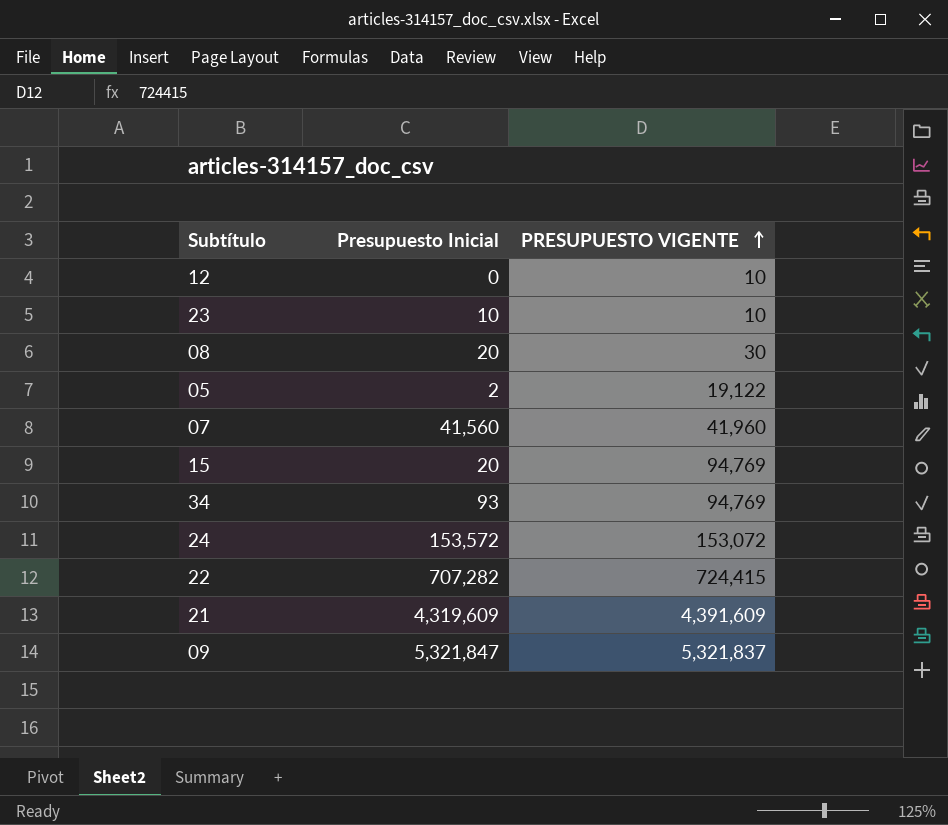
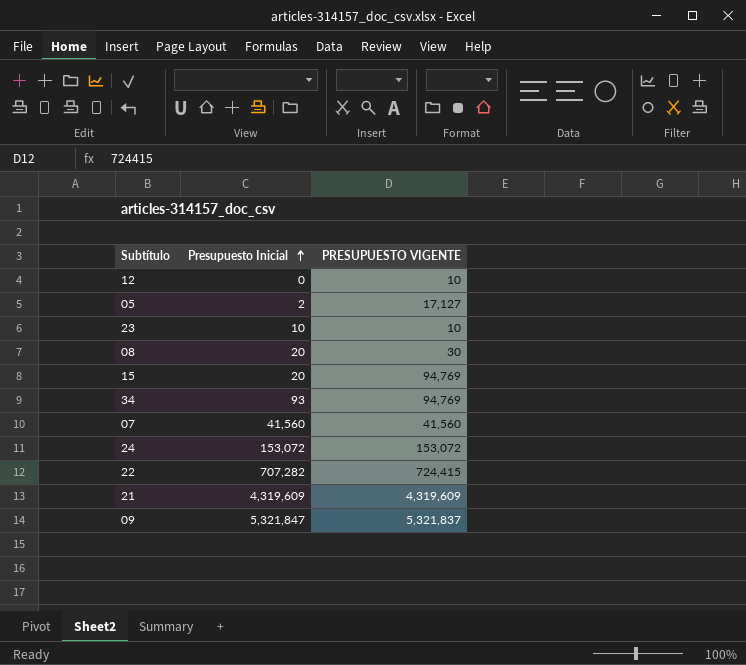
row order: PRESUPUESTO VIGENTE ascending -> Presupuesto Inicial ascending
05 | PRESUPUESTO VIGENTE: 19,122 -> 17,127
07 | PRESUPUESTO VIGENTE: 41,960 -> 41,560
24 | Presupuesto Inicial: 153,572 -> 153,072
21 | PRESUPUESTO VIGENTE: 4,391,609 -> 4,319,609

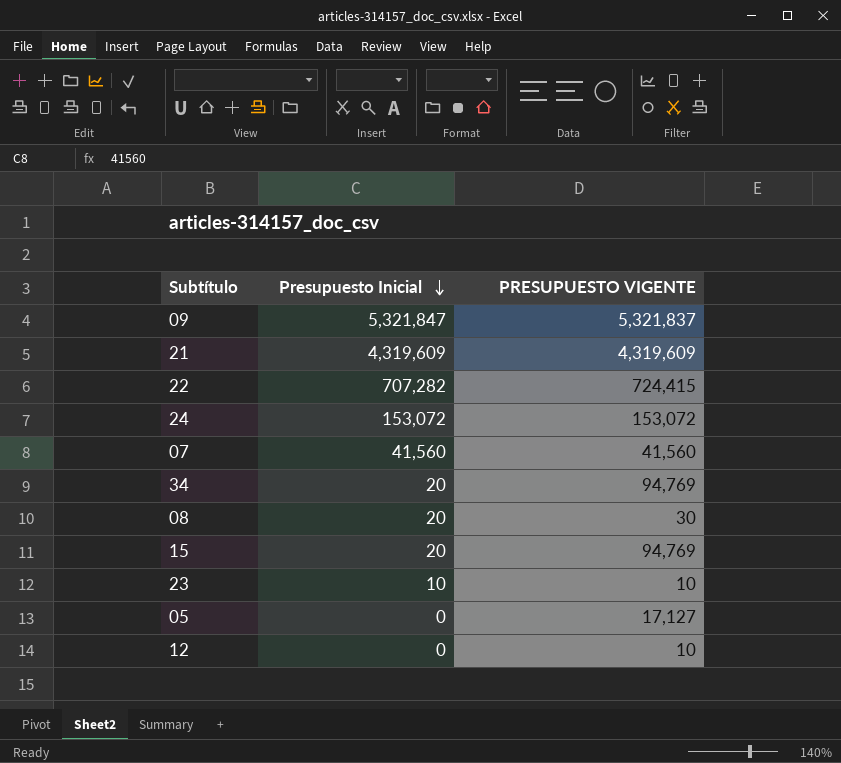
row order: Presupuesto Inicial ascending -> Presupuesto Inicial descending
34 | Presupuesto Inicial: 93 -> 20
05 | Presupuesto Inicial: 2 -> 0

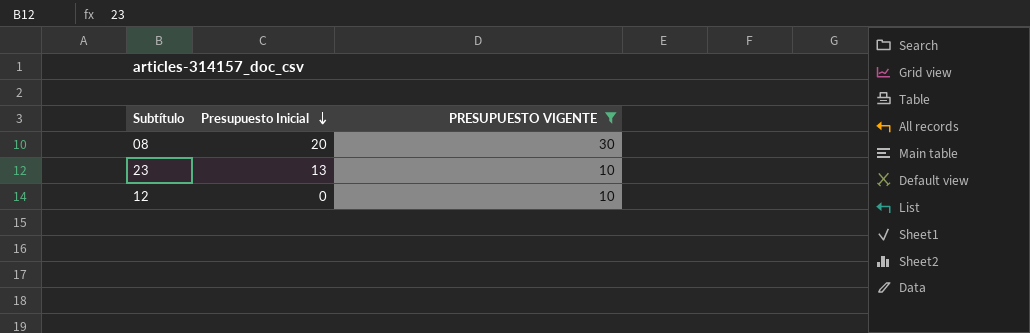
filter: none -> PRESUPUESTO VIGENTE <= 30
23 | Presupuesto Inicial: 10 -> 13

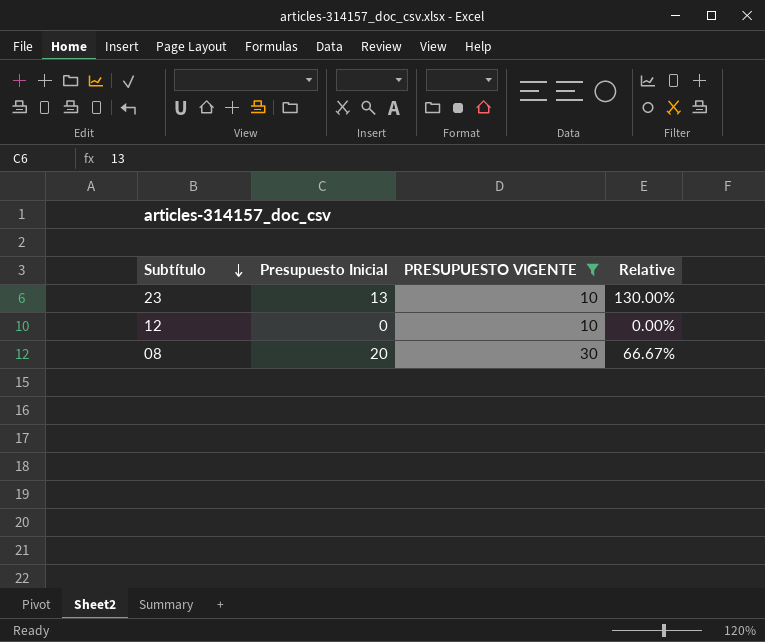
row order: Presupuesto Inicial descending -> Subtítulo descending
column Relative | formula: none -> [Presupuesto Inicial] / [PRESUPUESTO VIGENTE]

